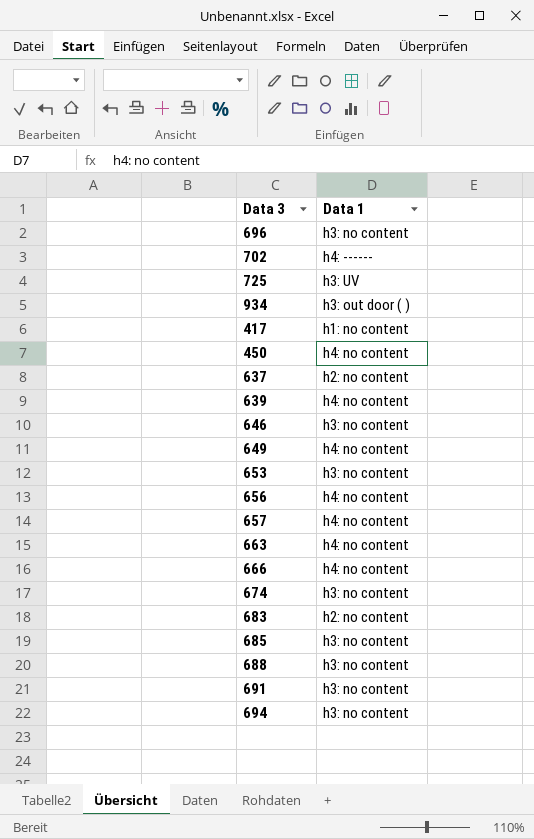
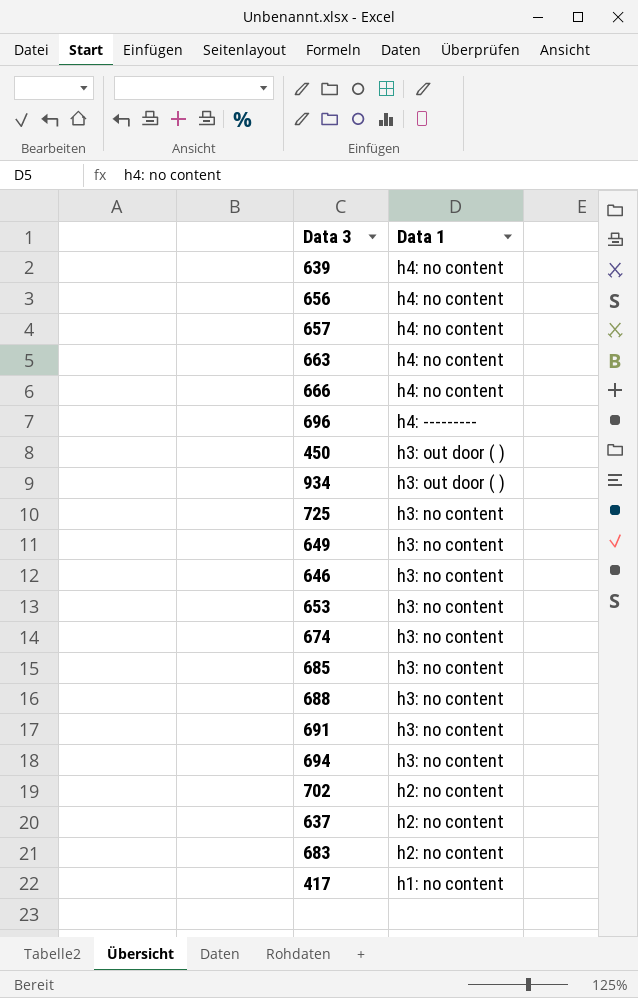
row order: none -> Data 1 descending
696 | Data 1: h3: no content -> h4: ---------
450 | Data 1: h4: no content -> h3: out door ( )
725 | Data 1: h3: UV -> h3: no content
649 | Data 1: h4: no content -> h3: no content
702 | Data 1: h4: ------ -> h2: no content

